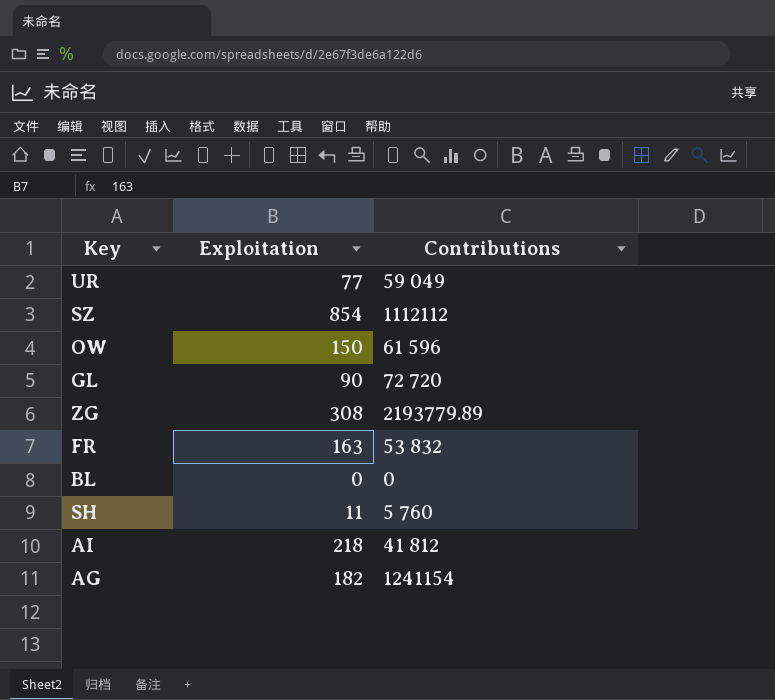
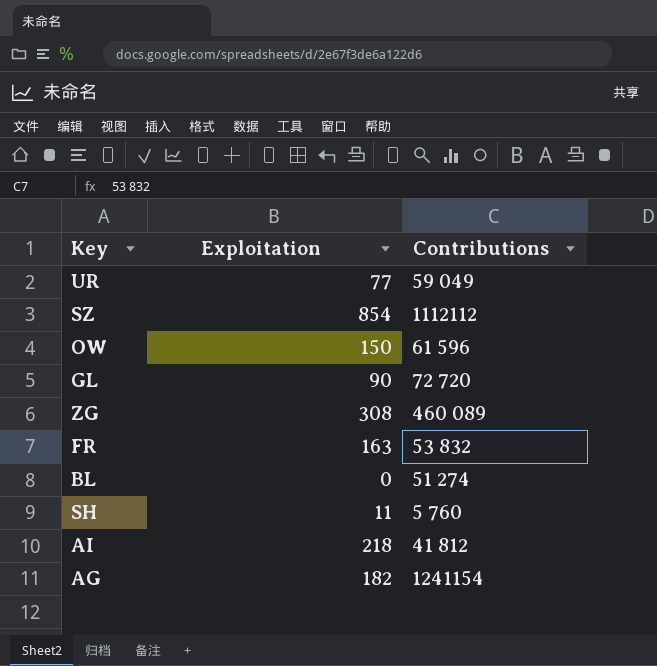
ZG | Contributions: 2193779.89 -> 460 089
BL | Contributions: 0 -> 51 274

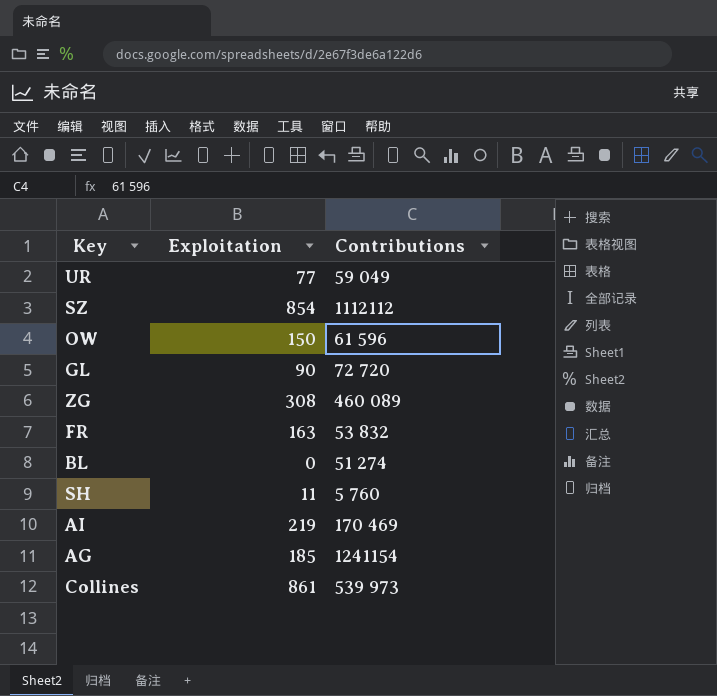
AI | Exploitation: 218 -> 219
AI | Contributions: 41 812 -> 170 469
AG | Exploitation: 182 -> 185
row Collines: none -> 861 | 539 973

